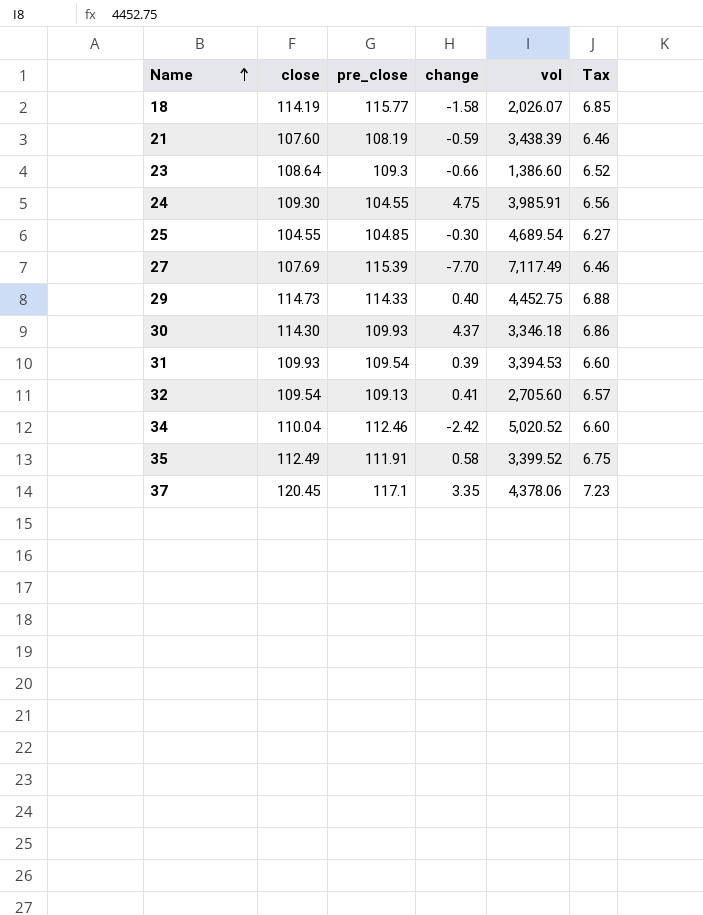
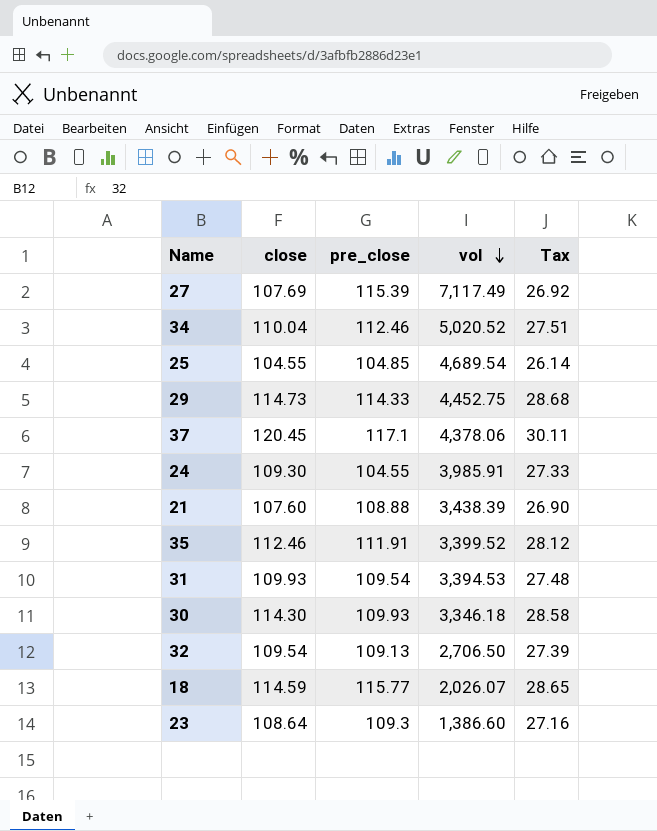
row order: Name ascending -> vol descending
column change | formula: [close] - [pre_close] -> none
column Tax | formula: [close] * 0.06 -> [close] * 0.25
21 | pre_close: 108.19 -> 108.88
35 | close: 112.49 -> 112.46
32 | vol: 2,705.60 -> 2,706.50
18 | close: 114.19 -> 114.59

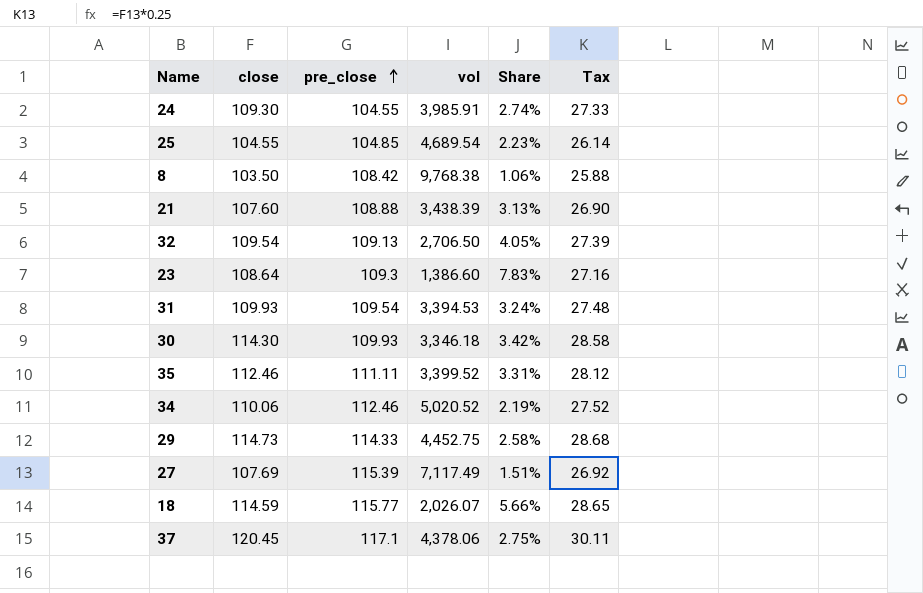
row order: vol descending -> pre_close ascending
column Share | formula: none -> [close] / [vol]
row 8: none -> 103.50 | 108.42 | 9,768.38 | 1.06% | 25.88
35 | pre_close: 111.91 -> 111.11
34 | close: 110.04 -> 110.06
34 | Tax: 27.51 -> 27.52

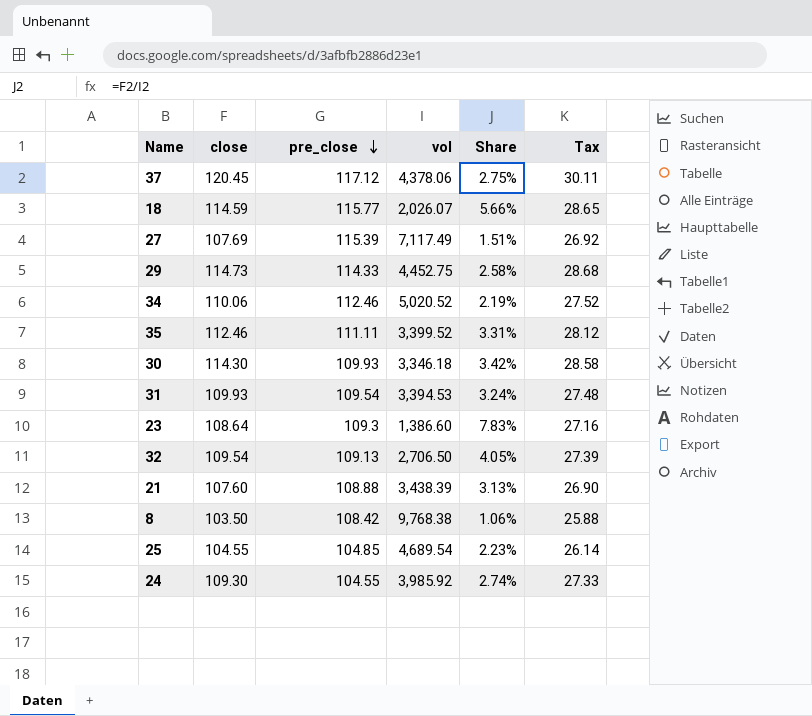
row order: pre_close ascending -> pre_close descending
37 | pre_close: 117.1 -> 117.12
24 | vol: 3,985.91 -> 3,985.92

